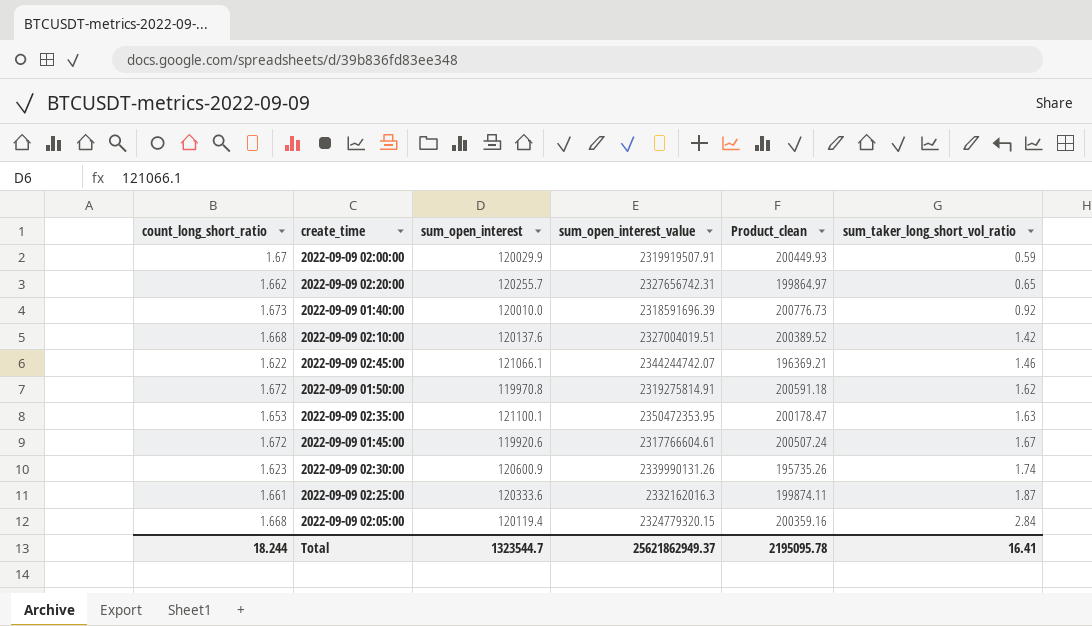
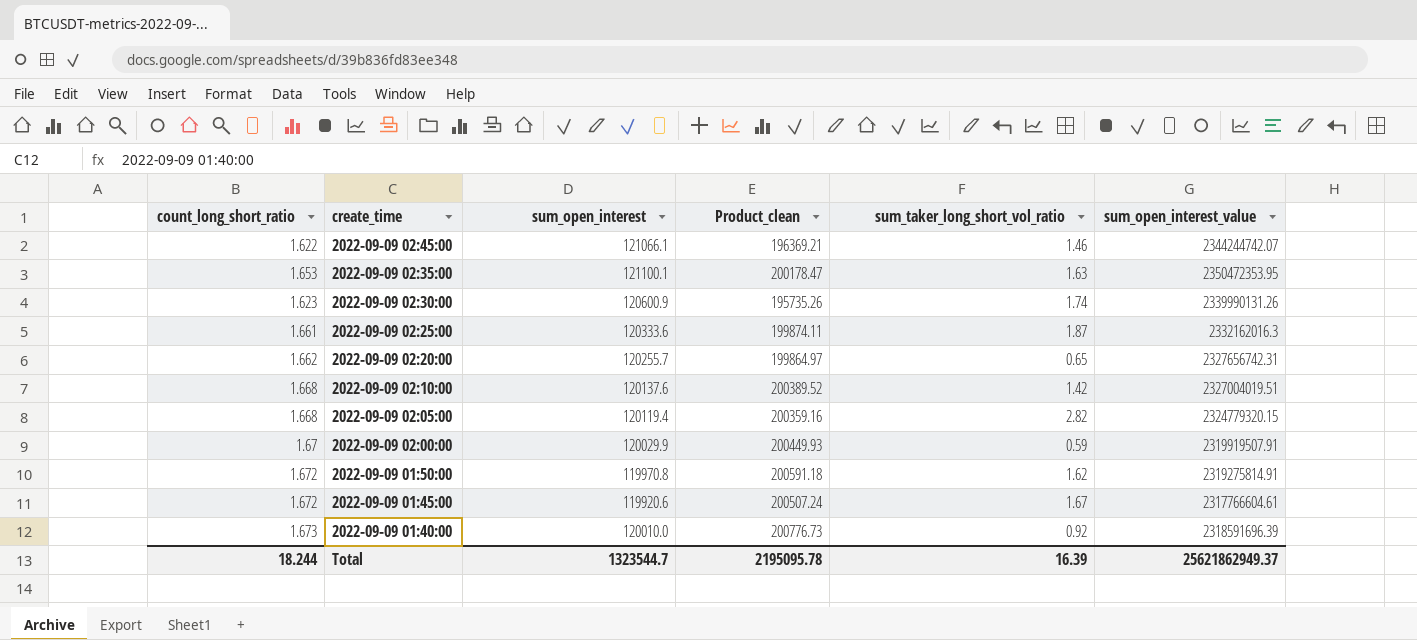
row order: sum_taker_long_short_vol_ratio ascending -> create_time descending
column sum_open_interest_value | position: 4 -> 6
2022-09-09 02:05:00 | sum_taker_long_short_vol_ratio: 2.84 -> 2.82
Total | sum_taker_long_short_vol_ratio: 16.41 -> 16.39

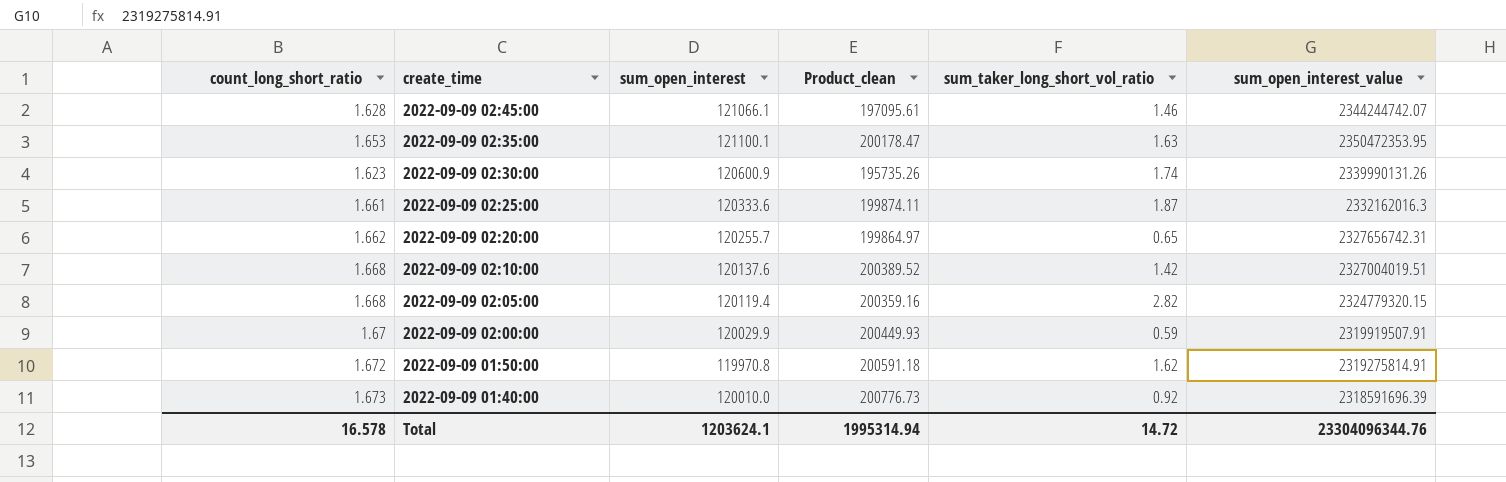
row 2022-09-09 01:45:00: 1.672 | 119920.6 | 200507.24 | 1.67 | 2317766604.61 -> none
2022-09-09 02:45:00 | count_long_short_ratio: 1.622 -> 1.628
2022-09-09 02:45:00 | Product_clean: 196369.21 -> 197095.61
Total | count_long_short_ratio: 18.244 -> 16.578
Total | sum_open_interest: 1323544.7 -> 1203624.1
Total | Product_clean: 2195095.78 -> 1995314.94
Total | sum_taker_long_short_vol_ratio: 16.39 -> 14.72
Total | sum_open_interest_value: 25621862949.37 -> 23304096344.76

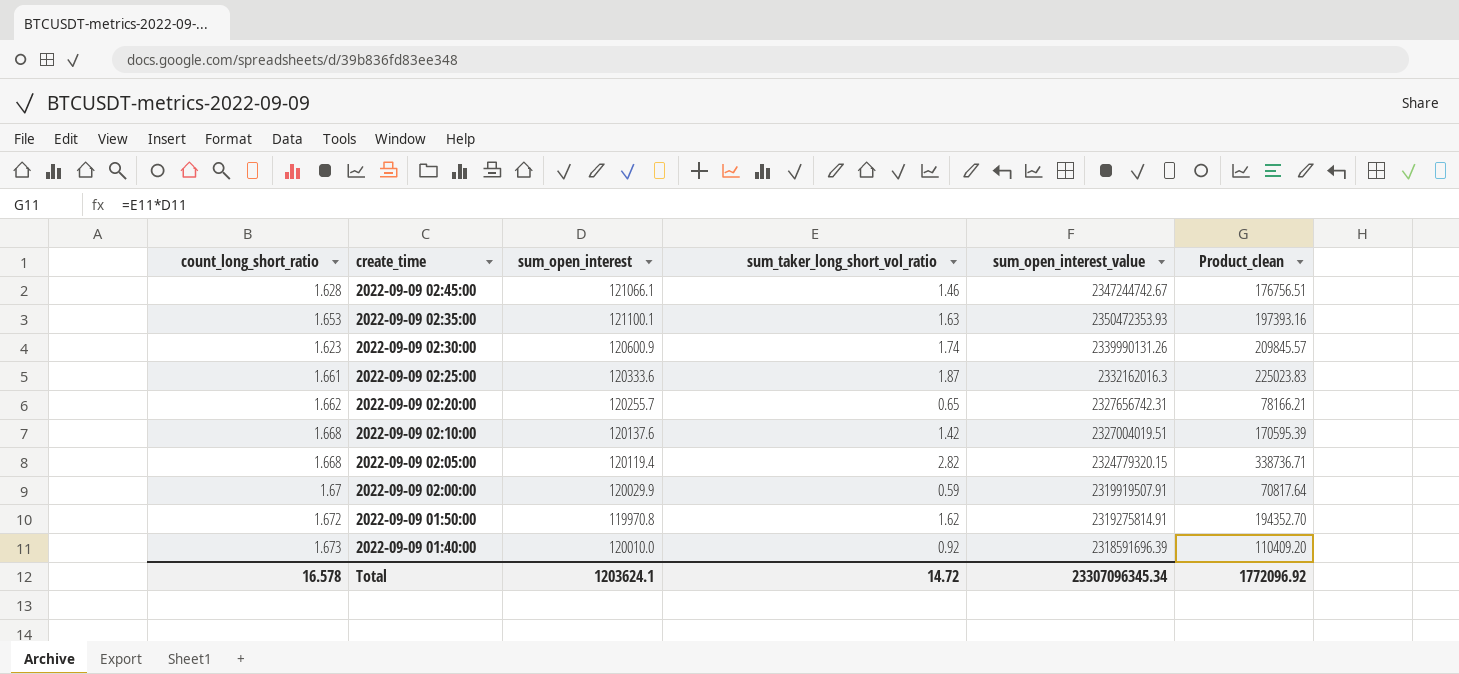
column Product_clean | formula: [count_long_short_ratio] * [sum_open_interest] -> [sum_open_interest] * [sum_taker_long_short_vol_ratio]
column Product_clean | position: 4 -> 6
2022-09-09 02:45:00 | sum_open_interest_value: 2344244742.07 -> 2347244742.67
2022-09-09 02:35:00 | sum_open_interest_value: 2350472353.95 -> 2350472353.93
Total | sum_open_interest_value: 23304096344.76 -> 23307096345.34
Total | Product_clean: 1995314.94 -> 1772096.92

